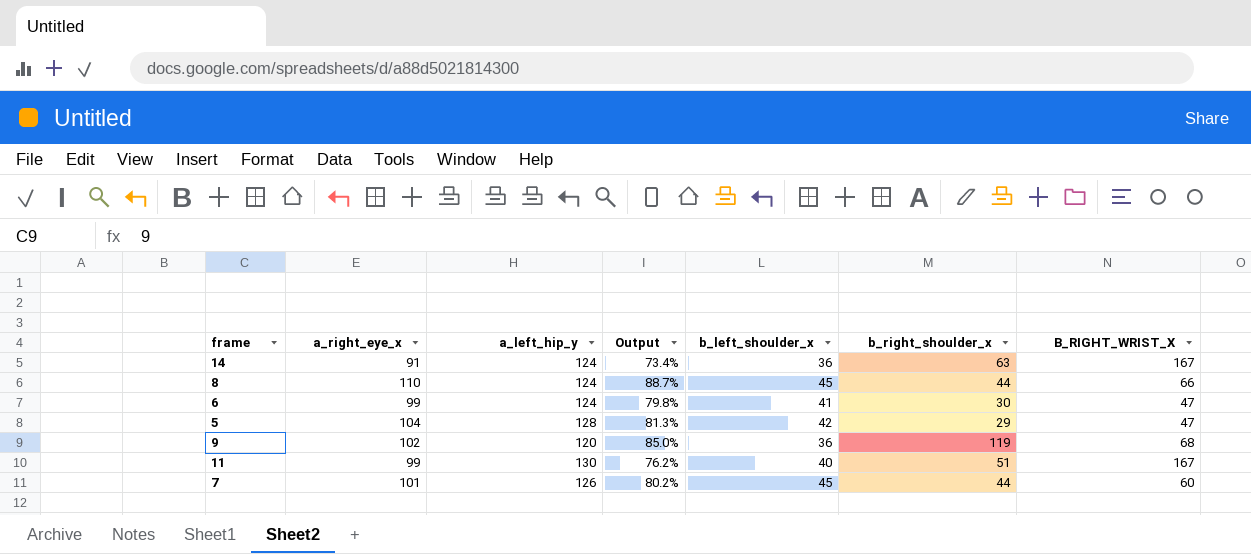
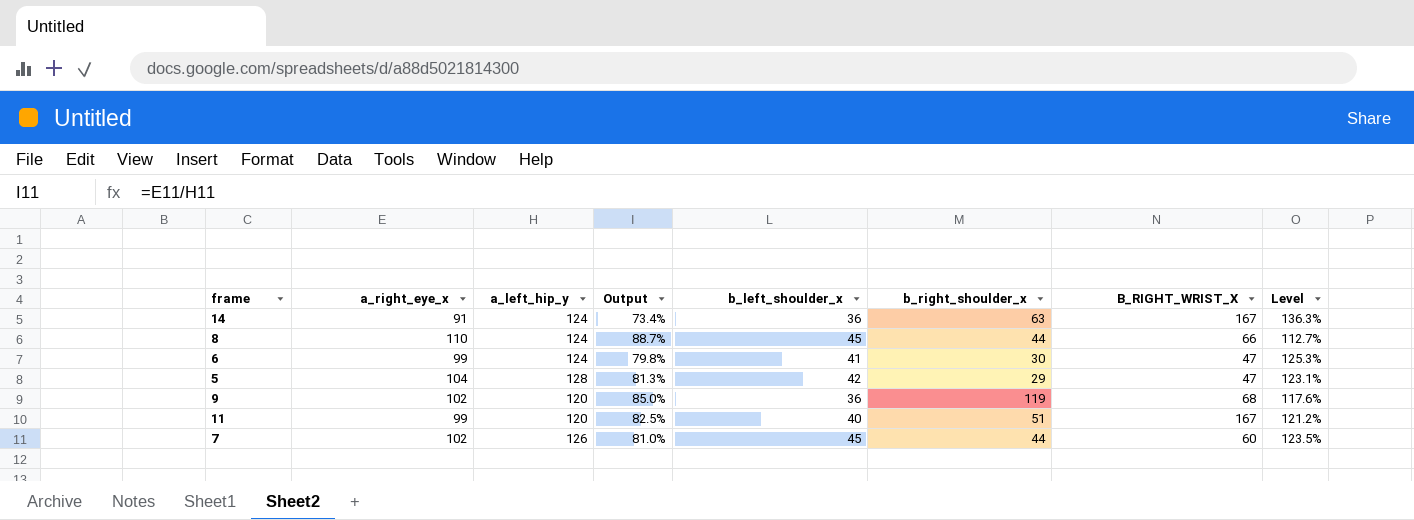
column Level | formula: none -> [a_left_hip_y] / [a_right_eye_x]
11 | a_left_hip_y: 130 -> 120
11 | Output: 76.2% -> 82.5%
7 | a_right_eye_x: 101 -> 102
7 | Output: 80.2% -> 81.0%

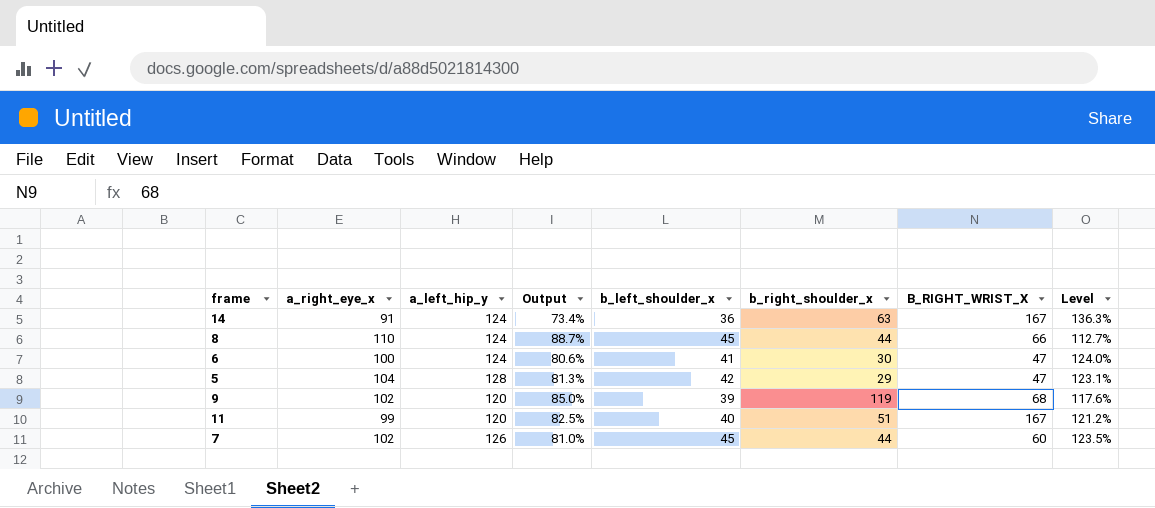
6 | a_right_eye_x: 99 -> 100
6 | Output: 79.8% -> 80.6%
6 | Level: 125.3% -> 124.0%
9 | b_left_shoulder_x: 36 -> 39

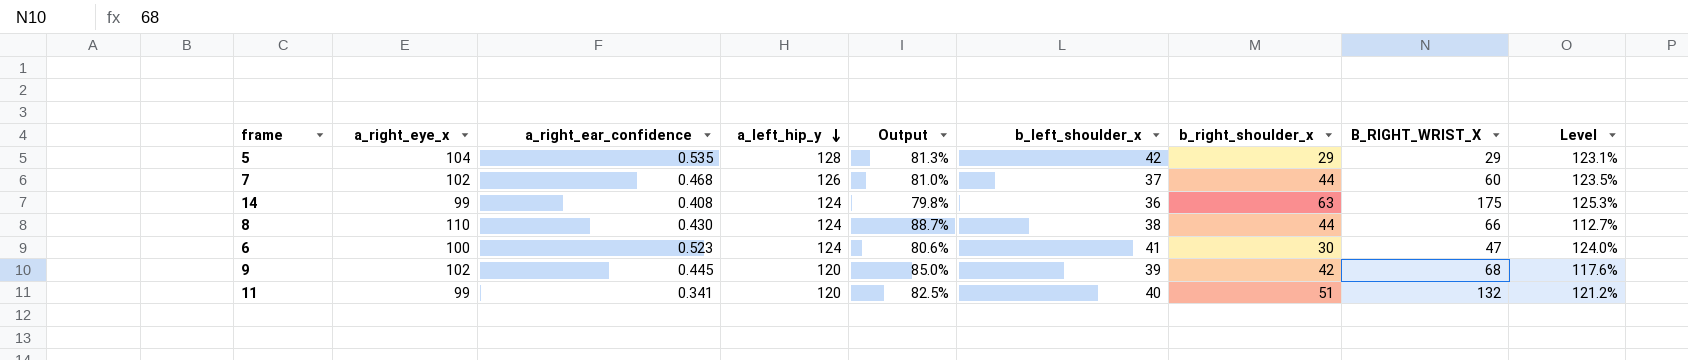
row order: none -> a_left_hip_y descending
column a_right_ear_confidence | position: none -> 3
5 | B_RIGHT_WRIST_X: 47 -> 29
7 | b_left_shoulder_x: 45 -> 37
14 | a_right_eye_x: 91 -> 99
14 | Output: 73.4% -> 79.8%
14 | B_RIGHT_WRIST_X: 167 -> 175
14 | Level: 136.3% -> 125.3%
8 | b_left_shoulder_x: 45 -> 38
9 | b_right_shoulder_x: 119 -> 42
11 | B_RIGHT_WRIST_X: 167 -> 132

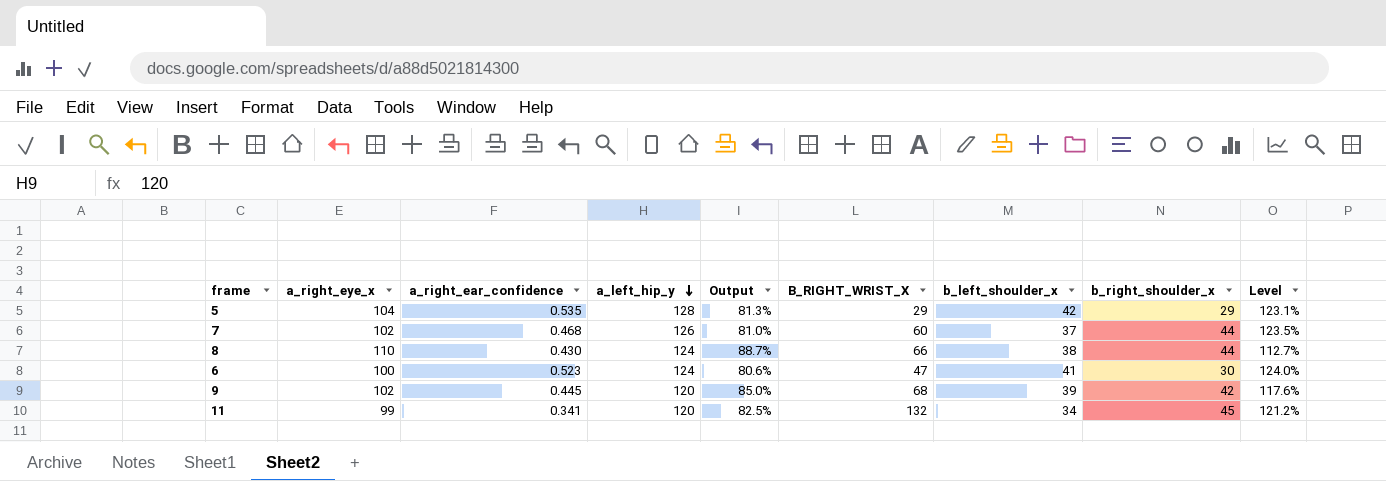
column B_RIGHT_WRIST_X | position: 8 -> 6
row 14: 99 | 0.408 | 124 | 79.8% | 36 | 63 | 175 | 125.3% -> none
11 | b_left_shoulder_x: 40 -> 34
11 | b_right_shoulder_x: 51 -> 45

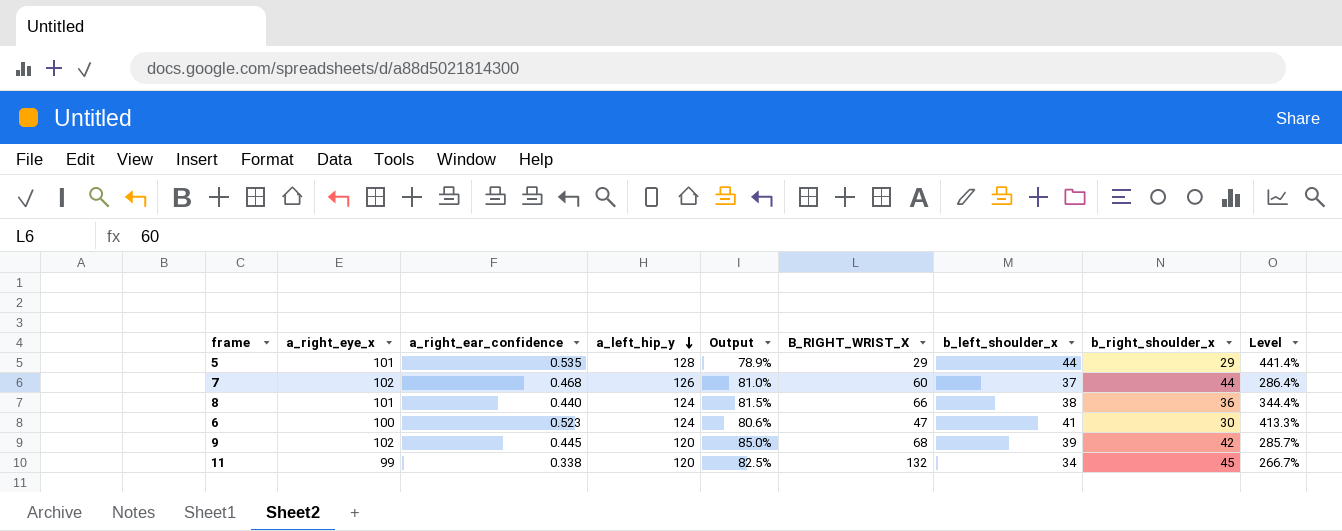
column Level | formula: [a_left_hip_y] / [a_right_eye_x] -> [a_left_hip_y] / [b_right_shoulder_x]
5 | a_right_eye_x: 104 -> 101
5 | Output: 81.3% -> 78.9%
5 | b_left_shoulder_x: 42 -> 44
8 | a_right_eye_x: 110 -> 101
8 | a_right_ear_confidence: 0.430 -> 0.440
8 | Output: 88.7% -> 81.5%
8 | b_right_shoulder_x: 44 -> 36
11 | a_right_ear_confidence: 0.341 -> 0.338

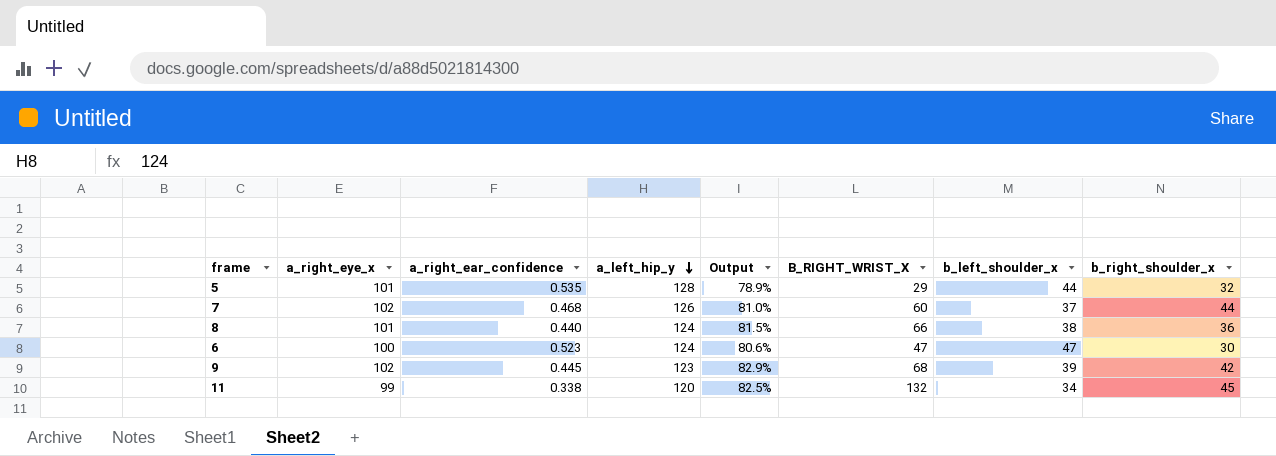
column Level | formula: [a_left_hip_y] / [b_right_shoulder_x] -> none
5 | b_right_shoulder_x: 29 -> 32
6 | b_left_shoulder_x: 41 -> 47
9 | a_left_hip_y: 120 -> 123
9 | Output: 85.0% -> 82.9%

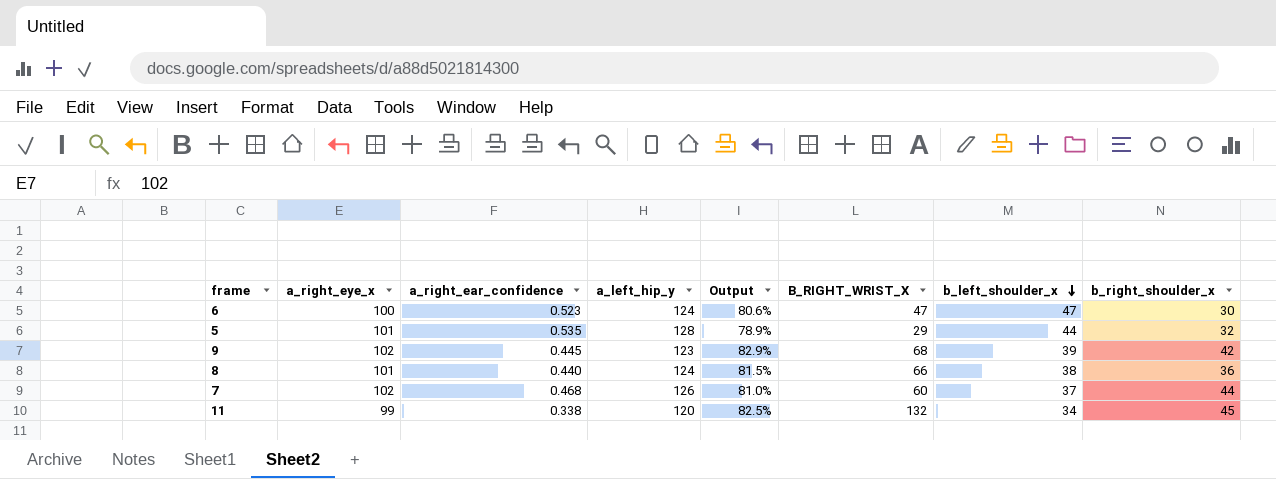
row order: a_left_hip_y descending -> b_left_shoulder_x descending

